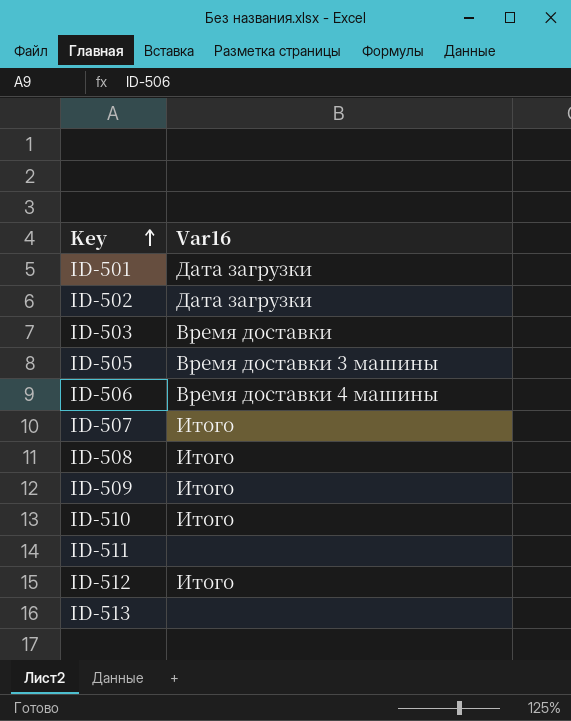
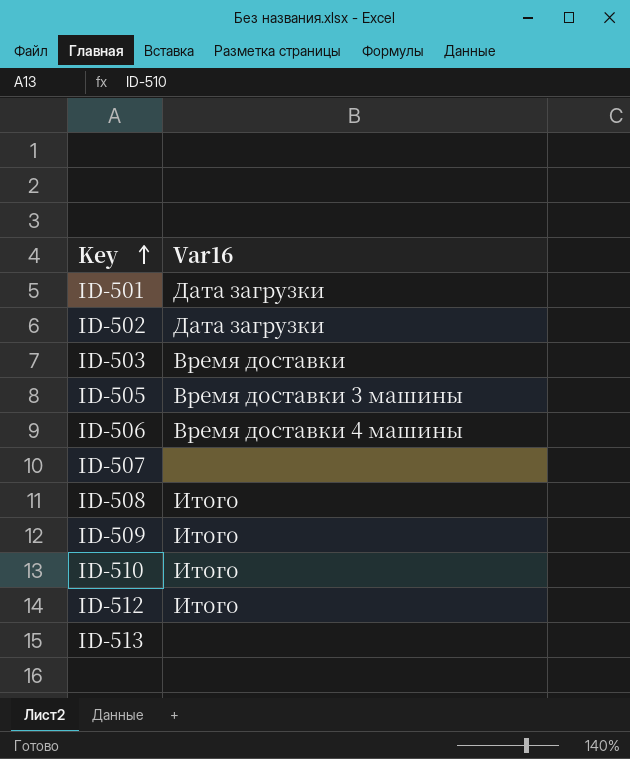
row ID-511: none -> none
ID-507 | Var16: Итого -> none

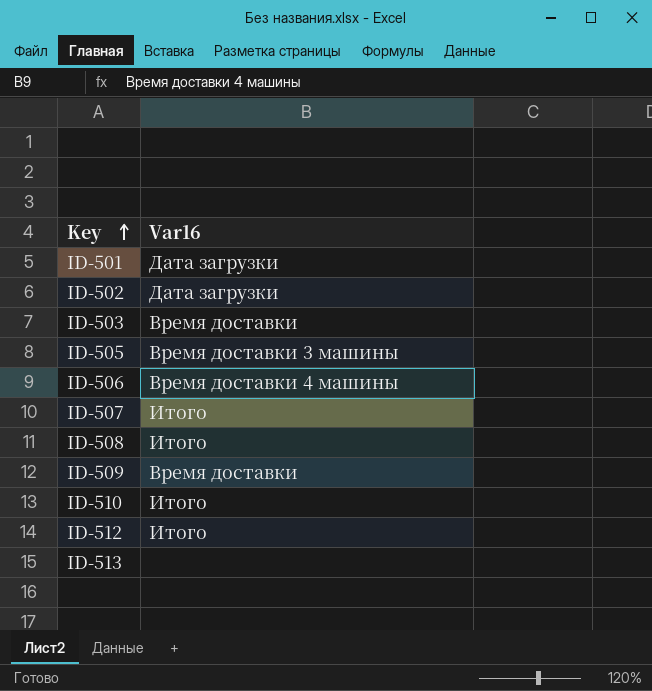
ID-507 | Var16: none -> Итого
ID-509 | Var16: Итого -> Время доставки

